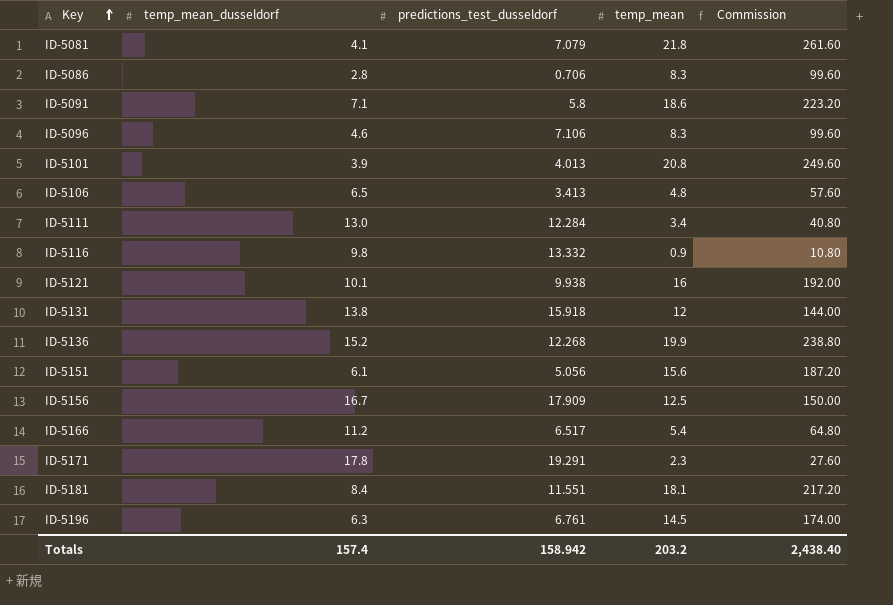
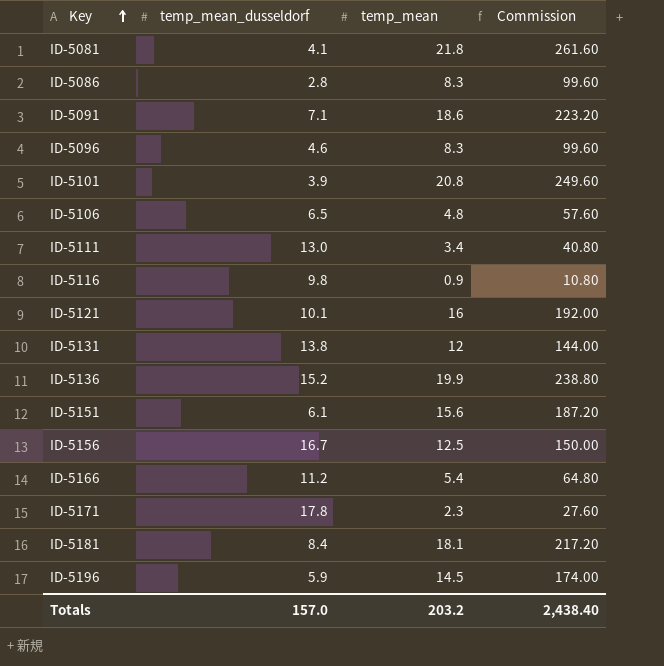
column predictions_test_dusseldorf | position: 3 -> none
ID-5196 | temp_mean_dusseldorf: 6.3 -> 5.9
Totals | temp_mean_dusseldorf: 157.4 -> 157.0

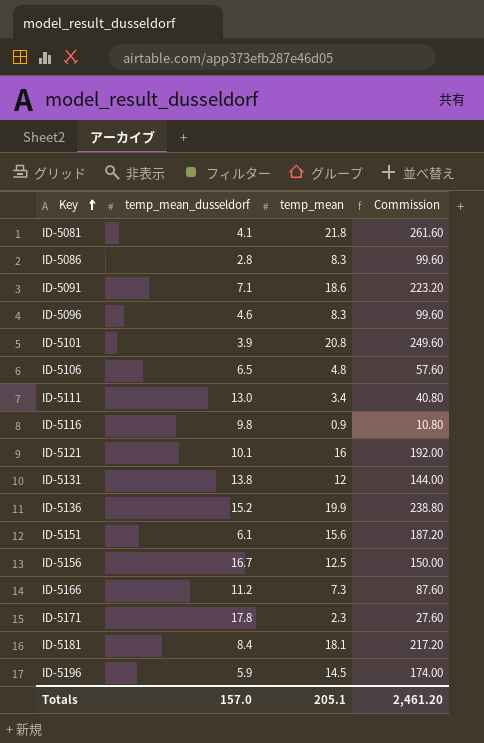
ID-5166 | temp_mean: 5.4 -> 7.3
ID-5166 | Commission: 64.80 -> 87.60
Totals | temp_mean: 203.2 -> 205.1
Totals | Commission: 2,438.40 -> 2,461.20

